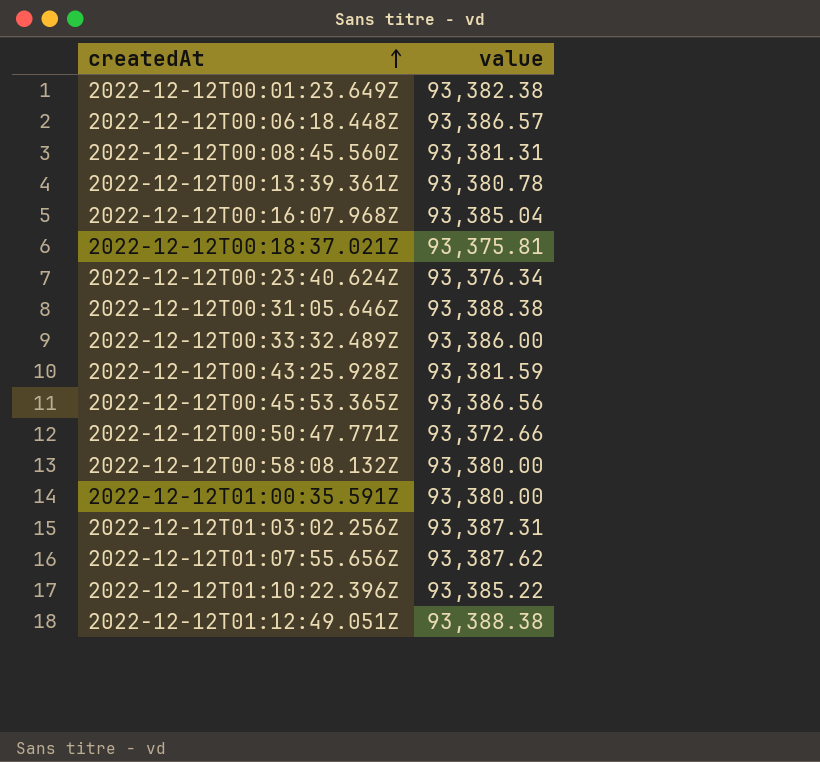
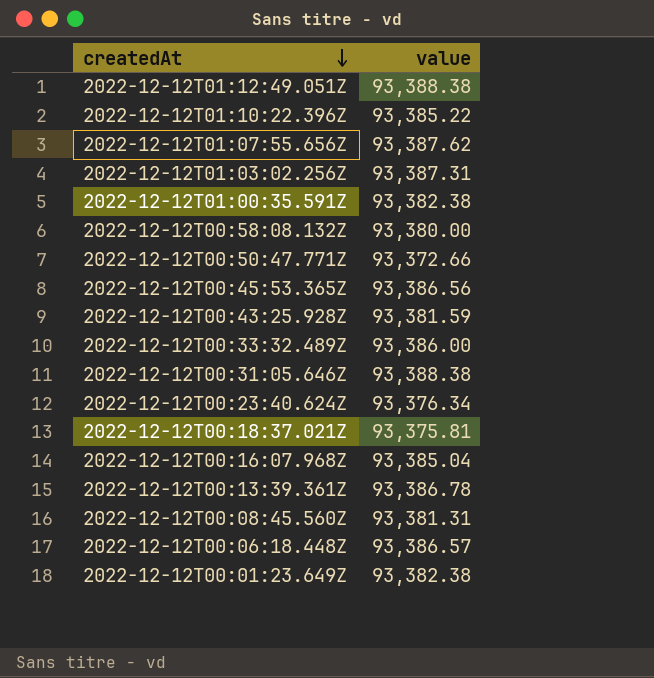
row order: createdAt ascending -> createdAt descending
2022-12-12T01:00:35.591Z | value: 93,380.00 -> 93,382.38
2022-12-12T00:13:39.361Z | value: 93,380.78 -> 93,386.78

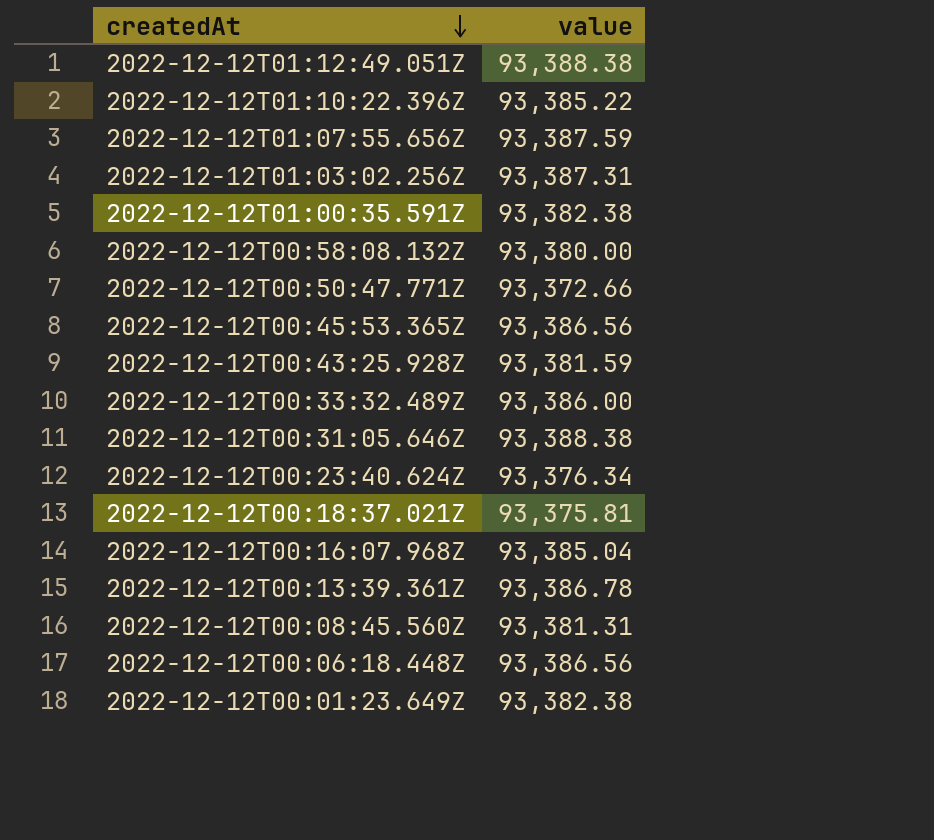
2022-12-12T01:07:55.656Z | value: 93,387.62 -> 93,387.59
2022-12-12T00:06:18.448Z | value: 93,386.57 -> 93,386.56

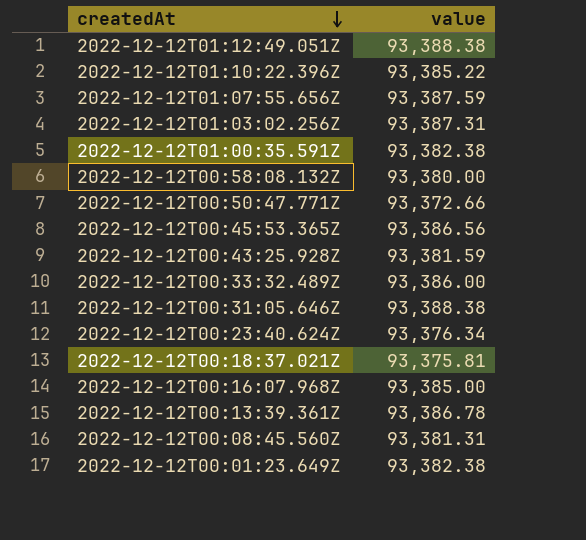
row 2022-12-12T00:06:18.448Z: 93,386.56 -> none
2022-12-12T00:16:07.968Z | value: 93,385.04 -> 93,385.00

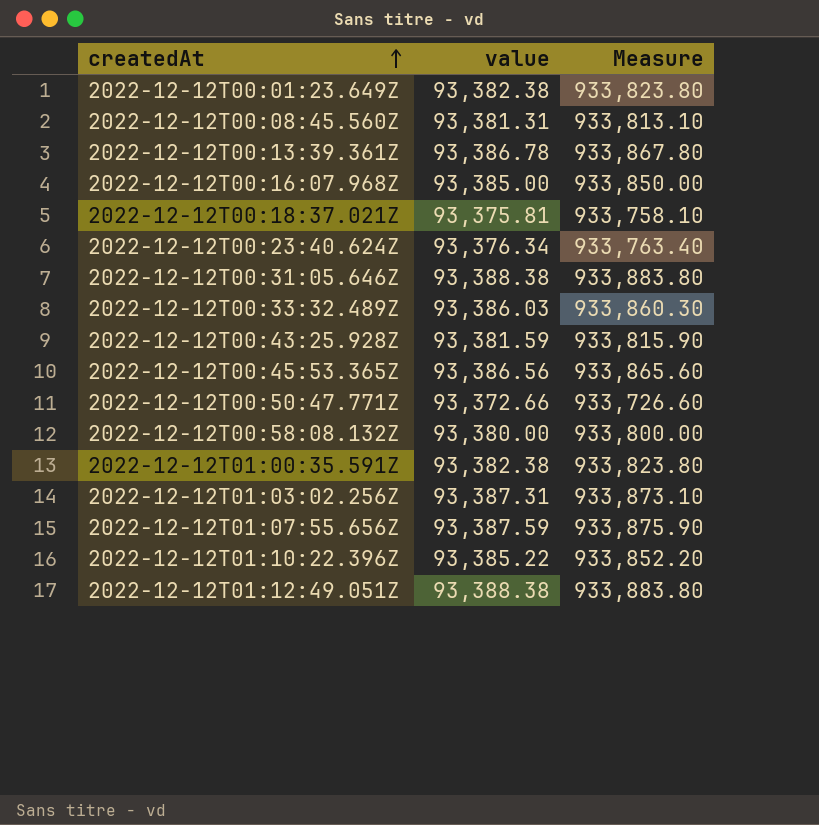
row order: createdAt descending -> createdAt ascending
column Measure | formula: none -> [value] * 10
2022-12-12T00:33:32.489Z | value: 93,386.00 -> 93,386.03

